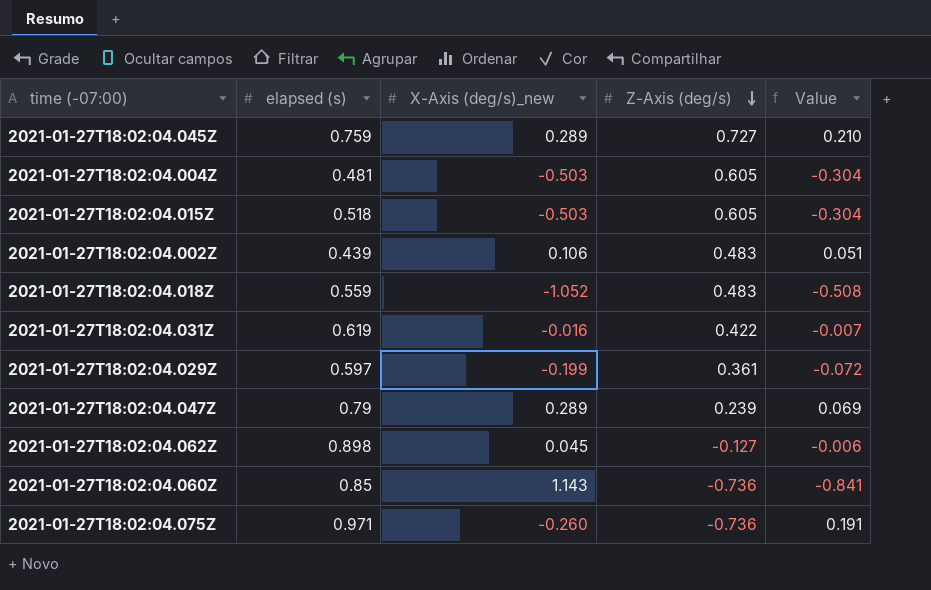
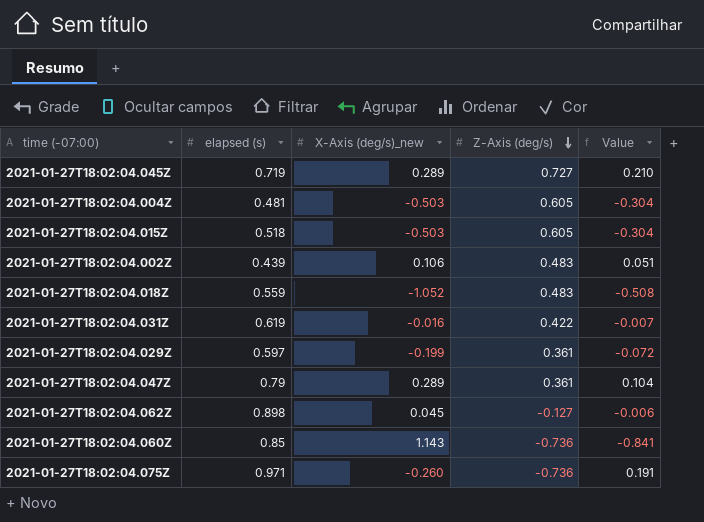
2021-01-27T18:02:04.045Z | elapsed (s): 0.759 -> 0.719
2021-01-27T18:02:04.047Z | Z-Axis (deg/s): 0.239 -> 0.361
2021-01-27T18:02:04.047Z | Value: 0.069 -> 0.104

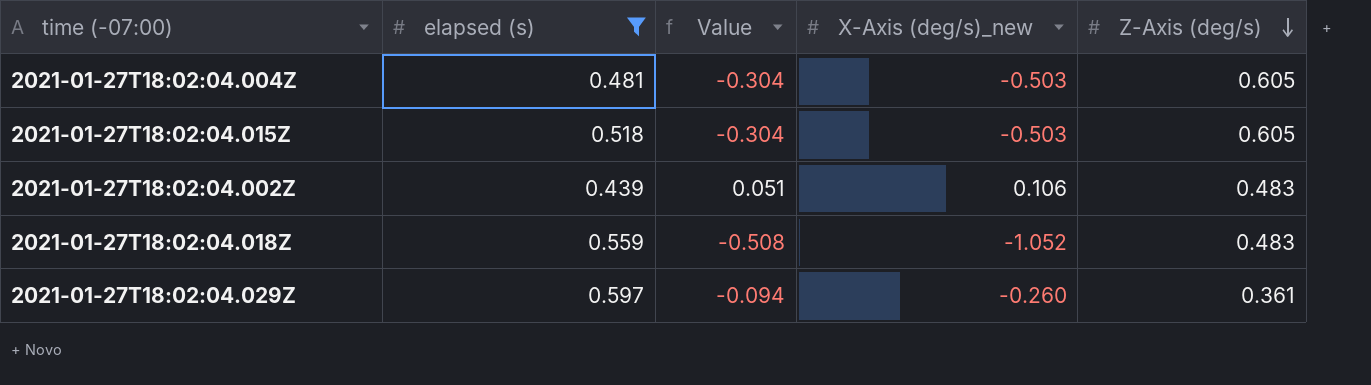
filter: none -> elapsed (s) <= 0.597
column Value | position: 5 -> 3
2021-01-27T18:02:04.029Z | Value: -0.072 -> -0.094
2021-01-27T18:02:04.029Z | X-Axis (deg/s)_new: -0.199 -> -0.260

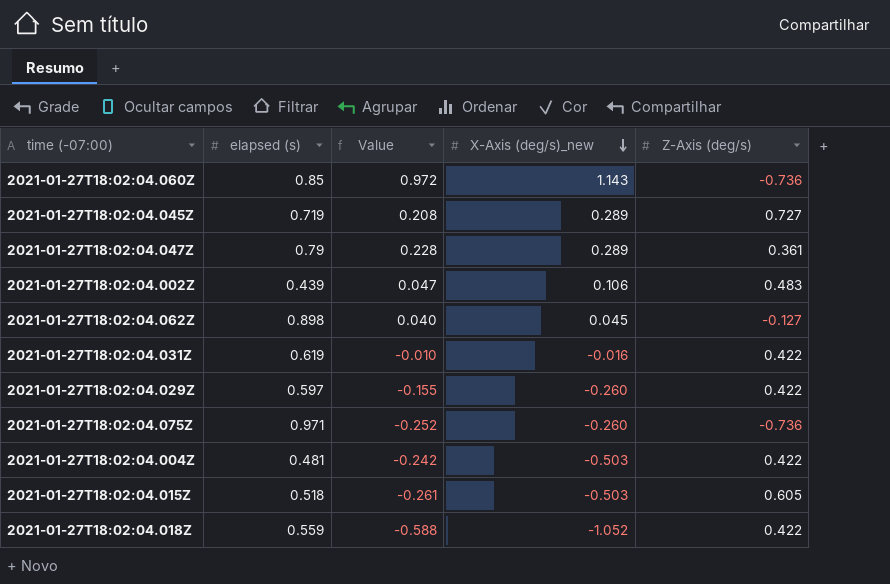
filter: elapsed (s) <= 0.597 -> none
row order: Z-Axis (deg/s) descending -> X-Axis (deg/s)_new descending
column Value | formula: [X-Axis (deg/s)_new] * [Z-Axis (deg/s)] -> [elapsed (s)] * [X-Axis (deg/s)_new]
2021-01-27T18:02:04.029Z | Z-Axis (deg/s): 0.361 -> 0.422
2021-01-27T18:02:04.004Z | Z-Axis (deg/s): 0.605 -> 0.422
2021-01-27T18:02:04.018Z | Z-Axis (deg/s): 0.483 -> 0.422

